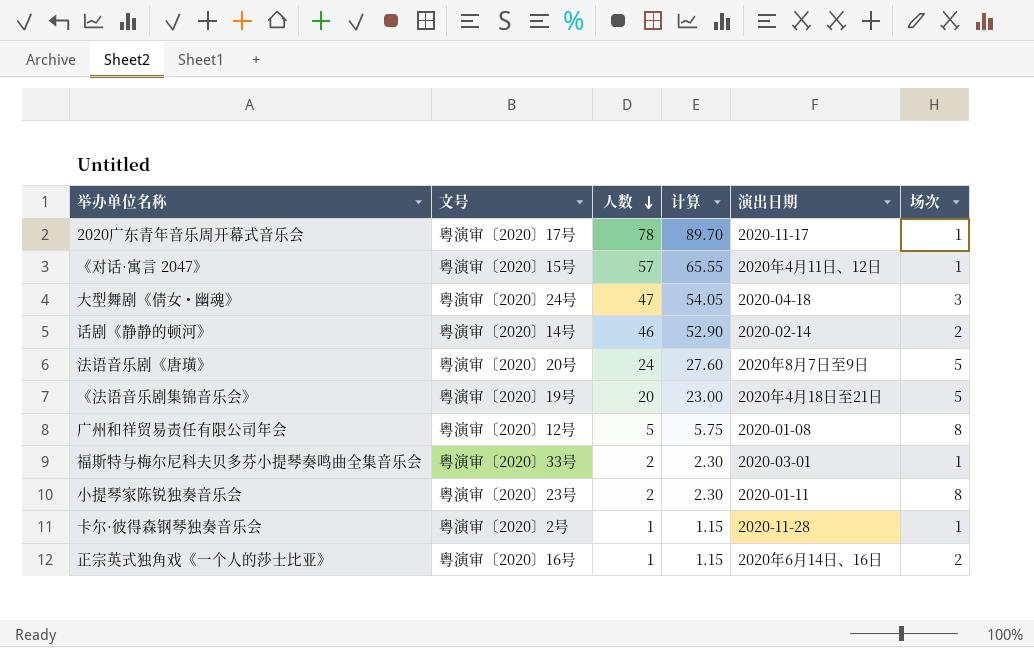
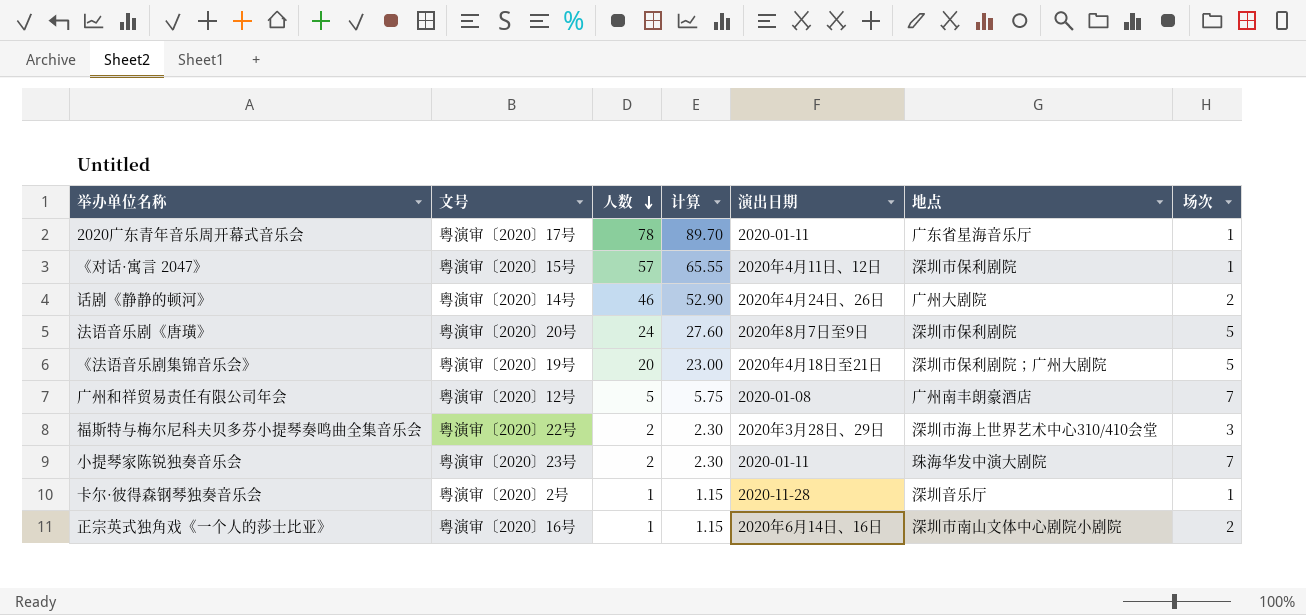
column 地点 | position: none -> 6
row 大型舞剧《倩女 • 幽魂》: 粤演审〔2020〕24号 | 47 | 54.05 | 2020-04-18 | 3 -> none
2020广东青年音乐周开幕式音乐会 | 演出日期: 2020-11-17 -> 2020-01-11
话剧《静静的顿河》 | 演出日期: 2020-02-14 -> 2020年4月24日、26日
广州和祥贸易责任有限公司年会 | 场次: 8 -> 7
福斯特与梅尔尼科夫贝多芬小提琴奏鸣曲全集音乐会 | 文号: 粤演审〔2020〕33号 -> 粤演审〔2020〕22号
福斯特与梅尔尼科夫贝多芬小提琴奏鸣曲全集音乐会 | 演出日期: 2020-03-01 -> 2020年3月28日、29日
福斯特与梅尔尼科夫贝多芬小提琴奏鸣曲全集音乐会 | 场次: 1 -> 3
小提琴家陈锐独奏音乐会 | 场次: 8 -> 7

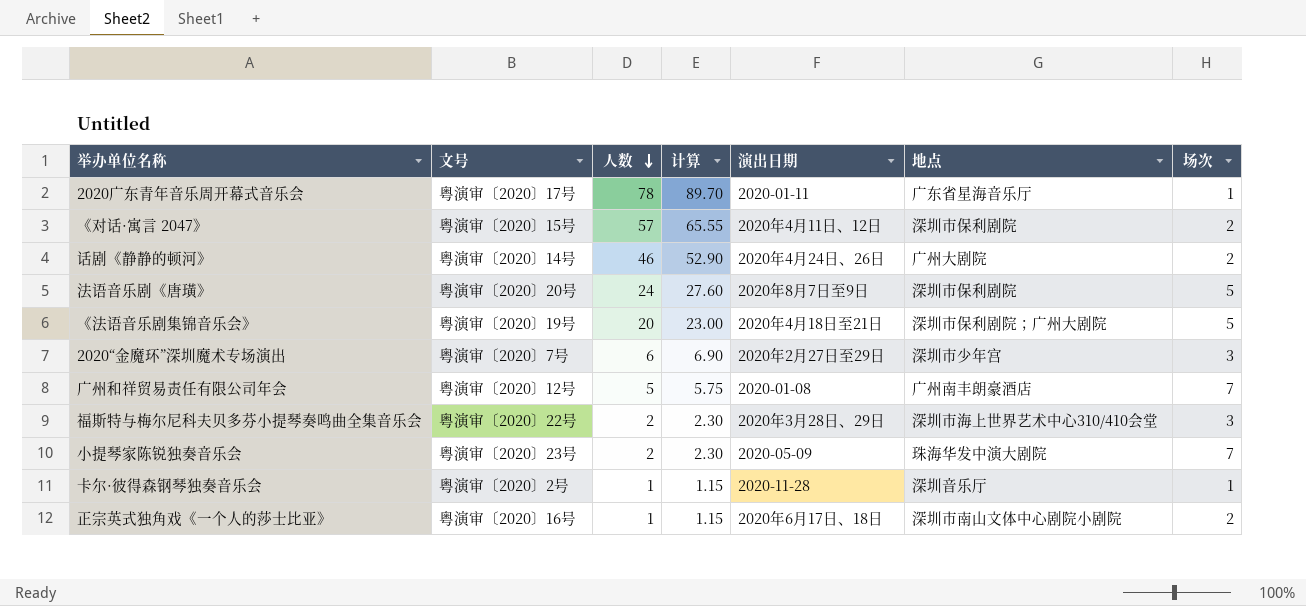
《对话·寓言 2047》 | 场次: 1 -> 2
row 2020“金魔环”深圳魔术专场演出: none -> 粤演审〔2020〕7号 | 6 | 6.90 | 2020年2月27日至29日 | 深圳市少年宫 | 3
小提琴家陈锐独奏音乐会 | 演出日期: 2020-01-11 -> 2020-05-09
正宗英式独角戏《一个人的莎士比亚》 | 演出日期: 2020年6月14日、16日 -> 2020年6月17日、18日

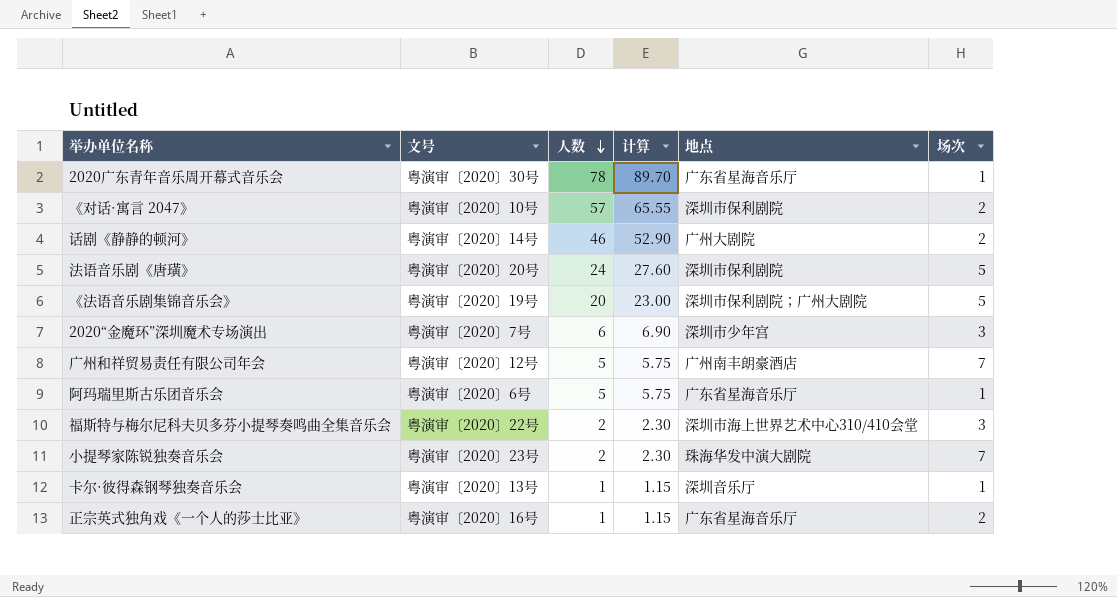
column 演出日期 | position: 5 -> none
2020广东青年音乐周开幕式音乐会 | 文号: 粤演审〔2020〕17号 -> 粤演审〔2020〕30号
《对话·寓言 2047》 | 文号: 粤演审〔2020〕15号 -> 粤演审〔2020〕10号
row 阿玛瑞里斯古乐团音乐会: none -> 粤演审〔2020〕6号 | 5 | 5.75 | 广东省星海音乐厅 | 1
卡尔·彼得森钢琴独奏音乐会 | 文号: 粤演审〔2020〕2号 -> 粤演审〔2020〕13号
正宗英式独角戏《一个人的莎士比亚》 | 地点: 深圳市南山文体中心剧院小剧院 -> 广东省星海音乐厅

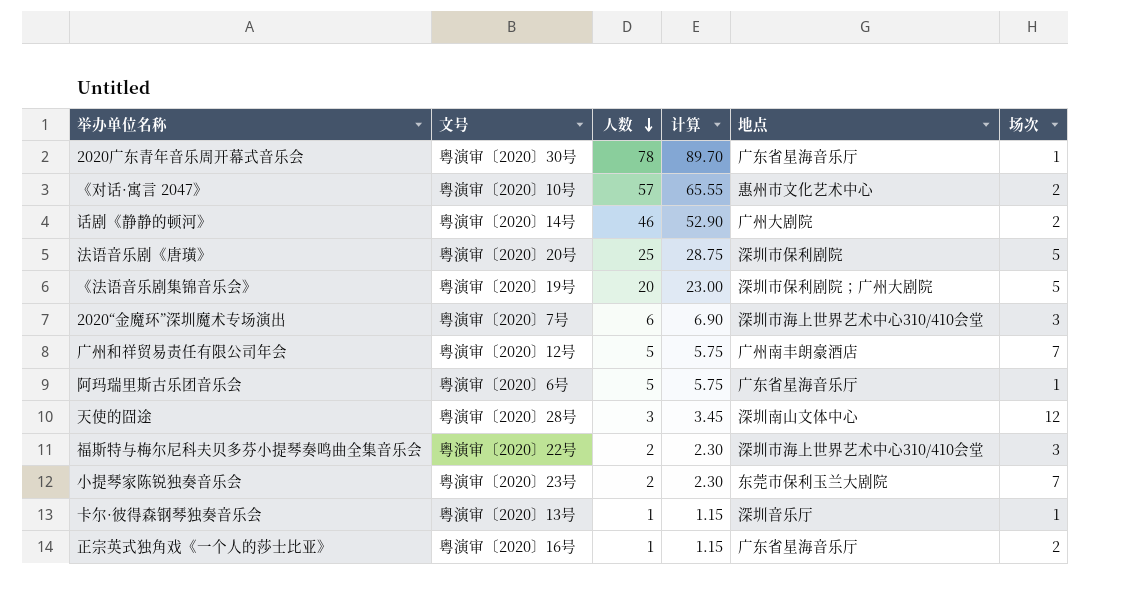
《对话·寓言 2047》 | 地点: 深圳市保利剧院 -> 惠州市文化艺术中心
法语音乐剧《唐璜》 | 人数: 24 -> 25
法语音乐剧《唐璜》 | 计算: 27.60 -> 28.75
2020“金魔环”深圳魔术专场演出 | 地点: 深圳市少年宫 -> 深圳市海上世界艺术中心310/410会堂
row 天使的囧途: none -> 粤演审〔2020〕28号 | 3 | 3.45 | 深圳南山文体中心 | 12
小提琴家陈锐独奏音乐会 | 地点: 珠海华发中演大剧院 -> 东莞市保利玉兰大剧院

